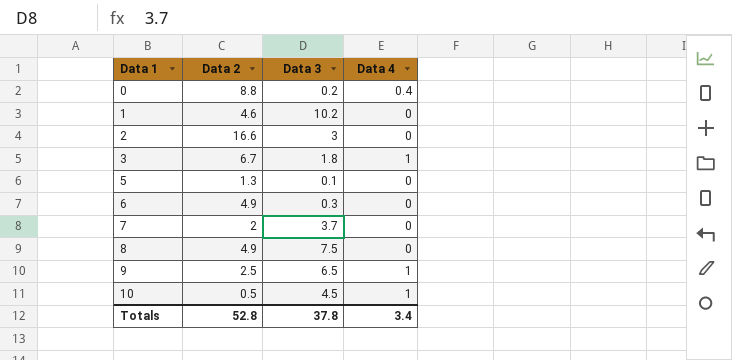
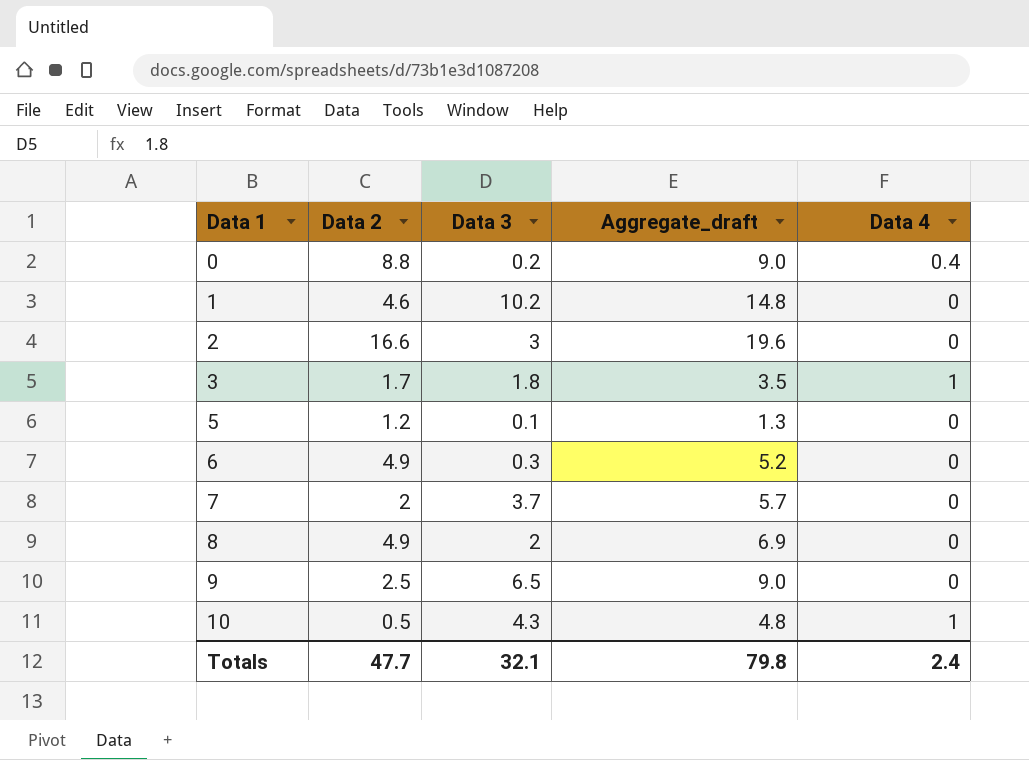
column Aggregate_draft | formula: none -> [Data 2] + [Data 3]
3 | Data 2: 6.7 -> 1.7
5 | Data 2: 1.3 -> 1.2
8 | Data 3: 7.5 -> 2
9 | Data 4: 1 -> 0
10 | Data 3: 4.5 -> 4.3
Totals | Data 2: 52.8 -> 47.7
Totals | Data 3: 37.8 -> 32.1
Totals | Data 4: 3.4 -> 2.4

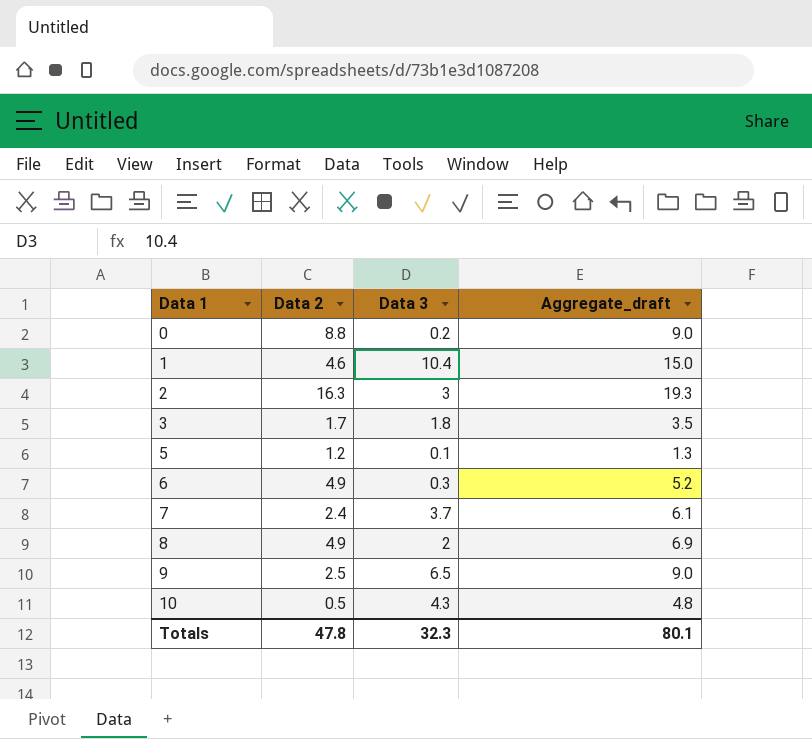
column Data 4 | position: 5 -> none
1 | Data 3: 10.2 -> 10.4
1 | Aggregate_draft: 14.8 -> 15.0
2 | Data 2: 16.6 -> 16.3
2 | Aggregate_draft: 19.6 -> 19.3
7 | Data 2: 2 -> 2.4
7 | Aggregate_draft: 5.7 -> 6.1
Totals | Data 2: 47.7 -> 47.8
Totals | Data 3: 32.1 -> 32.3
Totals | Aggregate_draft: 79.8 -> 80.1

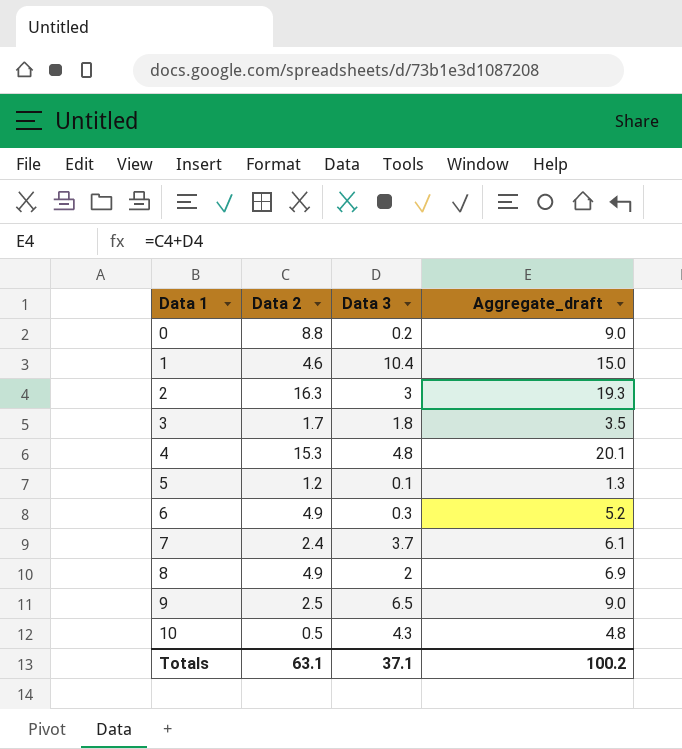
row 4: none -> 15.3 | 4.8 | 20.1
Totals | Data 2: 47.8 -> 63.1
Totals | Data 3: 32.3 -> 37.1
Totals | Aggregate_draft: 80.1 -> 100.2

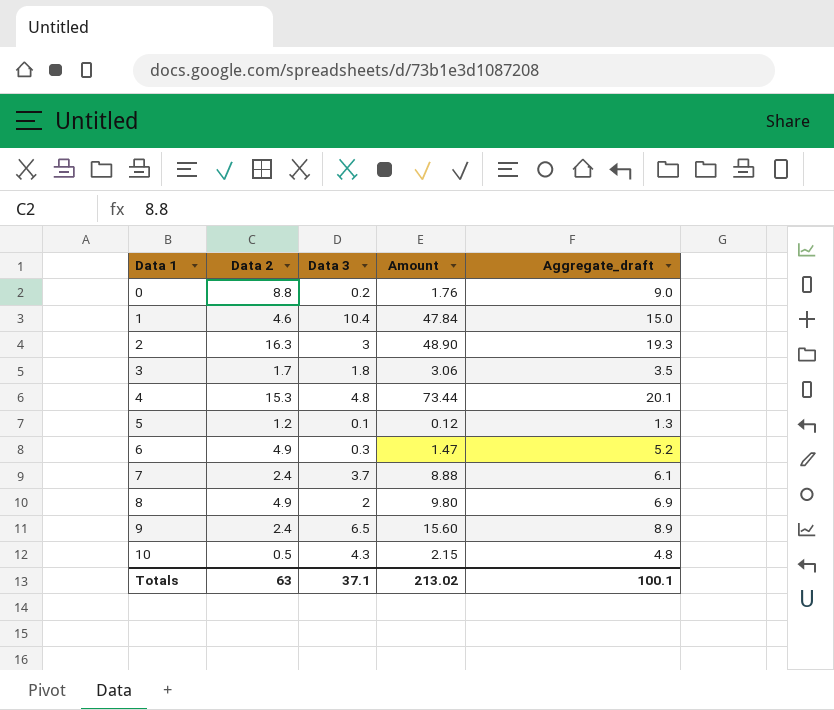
column Amount | formula: none -> [Data 2] * [Data 3]
9 | Data 2: 2.5 -> 2.4
9 | Aggregate_draft: 9.0 -> 8.9
Totals | Data 2: 63.1 -> 63
Totals | Aggregate_draft: 100.2 -> 100.1

